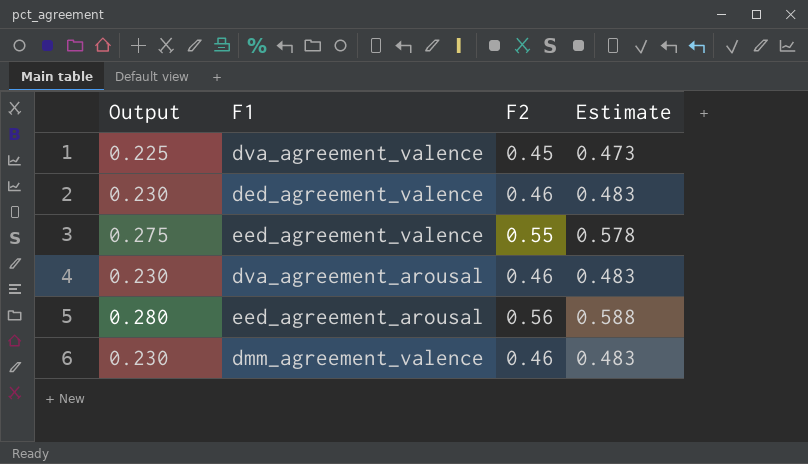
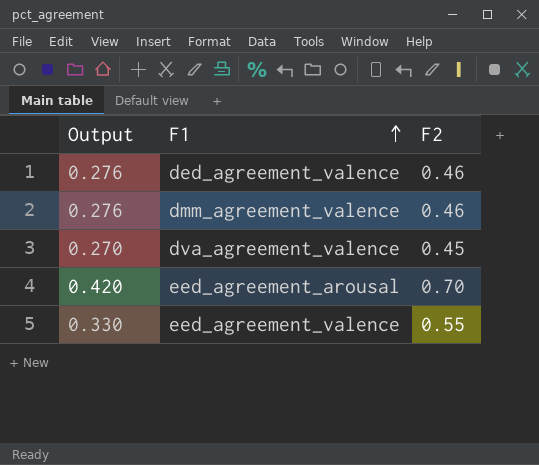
row order: none -> F1 ascending
column Estimate | formula: [F2] * 1.05 -> none
column Output | formula: [F2] * 0.5 -> [F2] * 0.6
row dva_agreement_arousal: 0.230 | 0.46 | 0.483 -> none
eed_agreement_arousal | F2: 0.56 -> 0.70

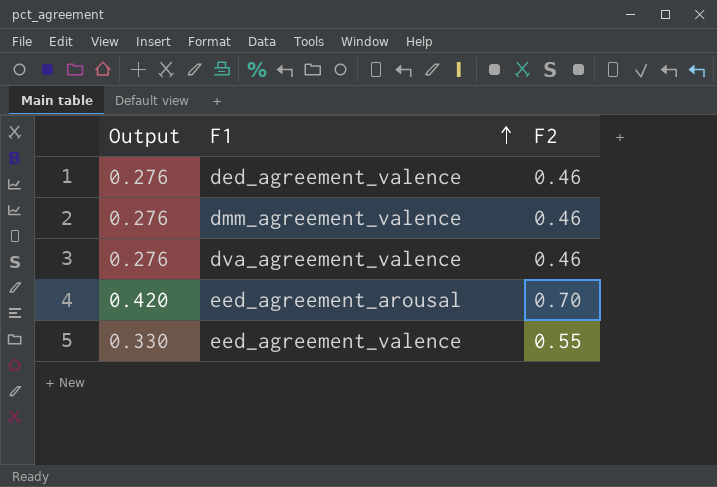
dva_agreement_valence | Output: 0.270 -> 0.276
dva_agreement_valence | F2: 0.45 -> 0.46

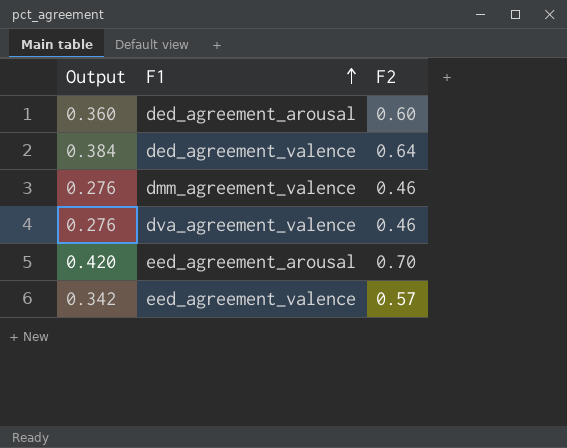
row ded_agreement_arousal: none -> 0.360 | 0.60
ded_agreement_valence | Output: 0.276 -> 0.384
ded_agreement_valence | F2: 0.46 -> 0.64
eed_agreement_valence | Output: 0.330 -> 0.342
eed_agreement_valence | F2: 0.55 -> 0.57

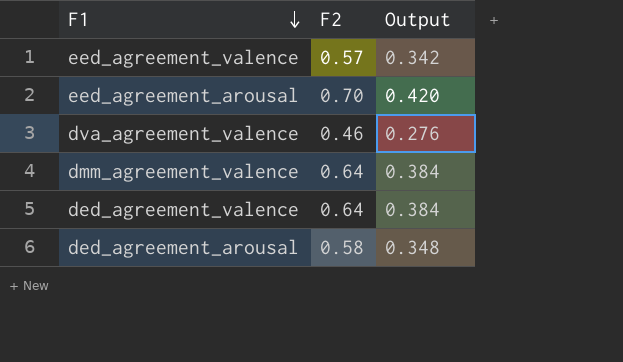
row order: F1 ascending -> F1 descending
column Output | position: 1 -> 3
dmm_agreement_valence | F2: 0.46 -> 0.64
dmm_agreement_valence | Output: 0.276 -> 0.384
ded_agreement_arousal | F2: 0.60 -> 0.58
ded_agreement_arousal | Output: 0.360 -> 0.348

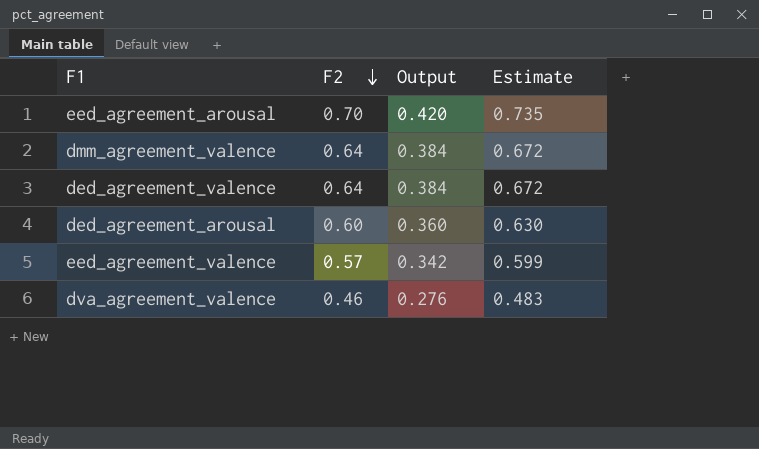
row order: F1 descending -> F2 descending
column Estimate | formula: none -> [F2] * 1.05
ded_agreement_arousal | F2: 0.58 -> 0.60
ded_agreement_arousal | Output: 0.348 -> 0.360

